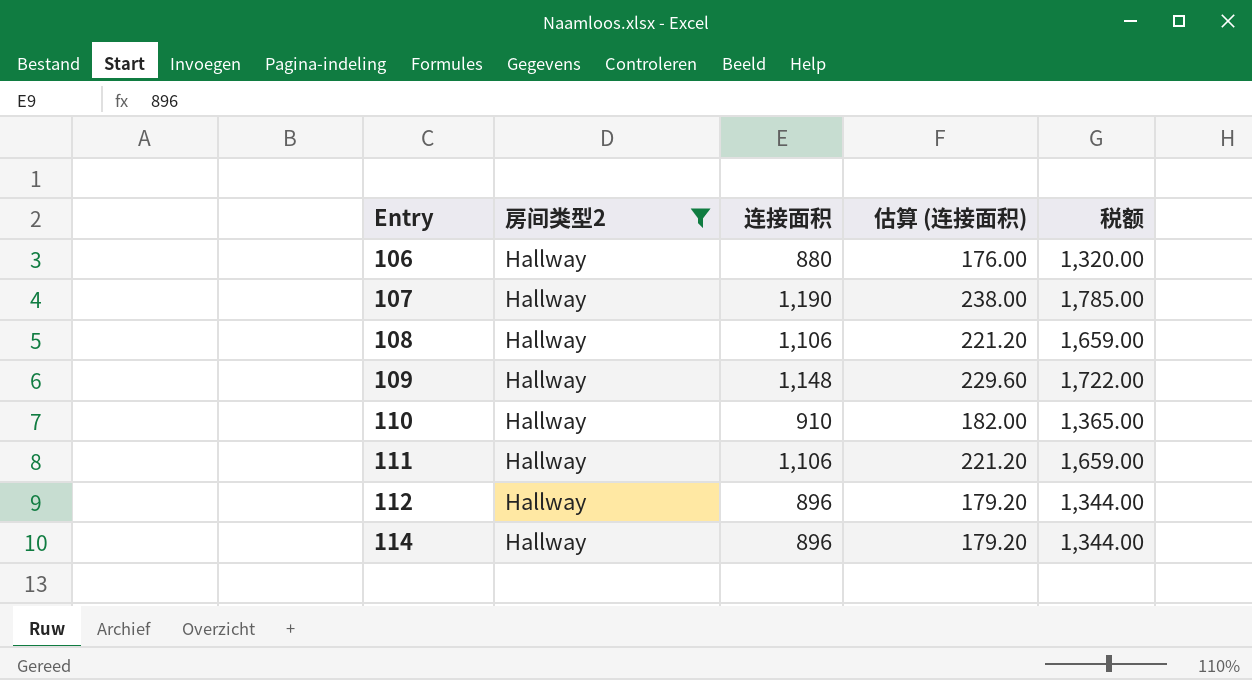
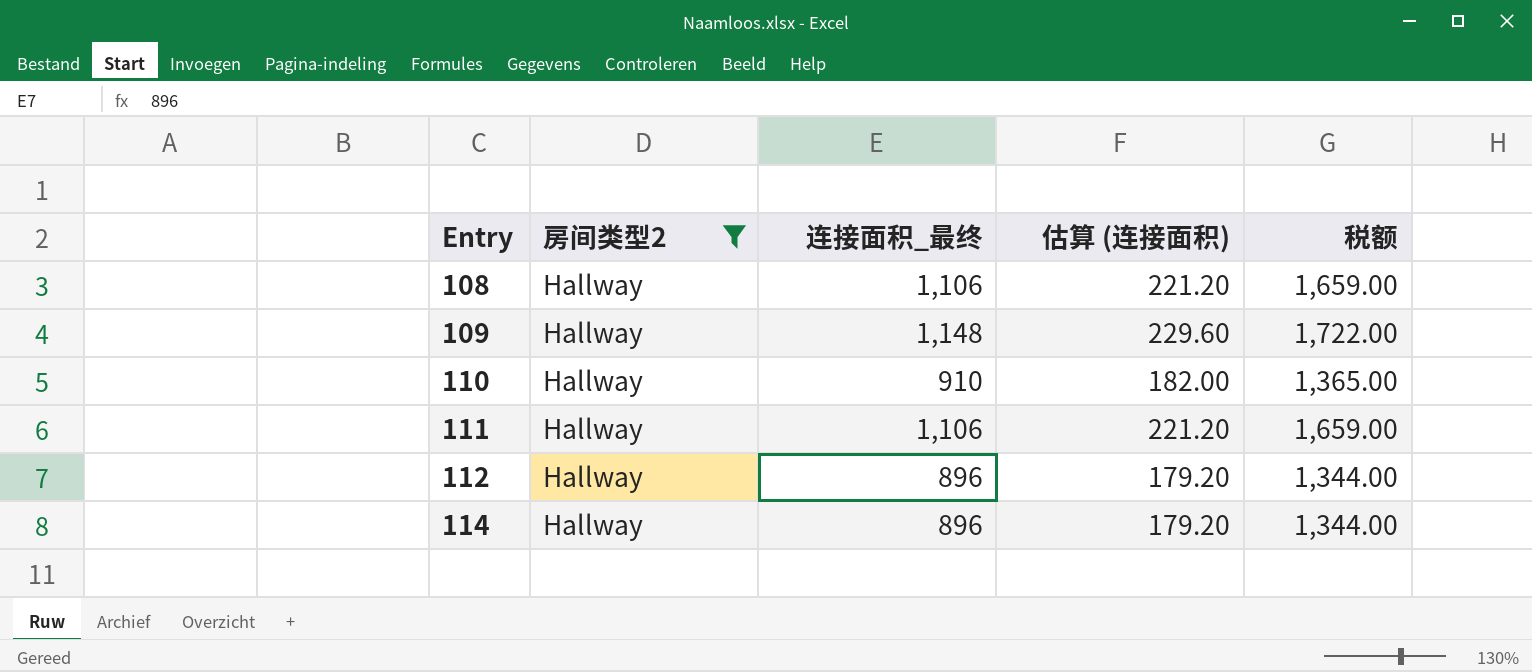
column name: 连接面积 -> 连接面积_最终
row 106: Hallway | 880 | 176.00 | 1,320.00 -> none
row 107: Hallway | 1,190 | 238.00 | 1,785.00 -> none

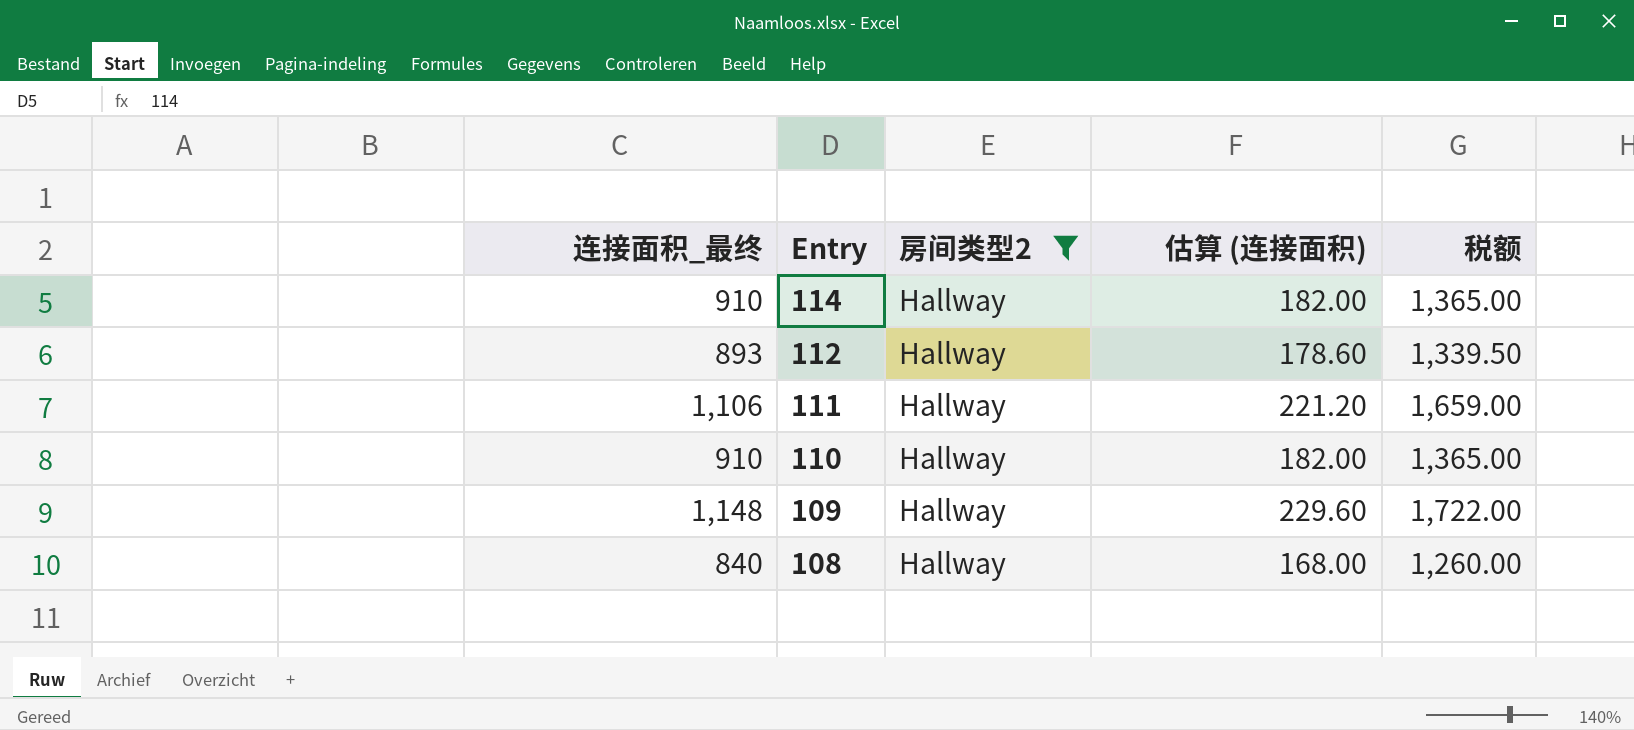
row order: Entry ascending -> Entry descending
column 连接面积_最终 | position: 3 -> 1
114 | 连接面积_最终: 896 -> 910
114 | 估算 (连接面积): 179.20 -> 182.00
114 | 税额: 1,344.00 -> 1,365.00
112 | 连接面积_最终: 896 -> 893
112 | 估算 (连接面积): 179.20 -> 178.60
112 | 税额: 1,344.00 -> 1,339.50
108 | 连接面积_最终: 1,106 -> 840
108 | 估算 (连接面积): 221.20 -> 168.00
108 | 税额: 1,659.00 -> 1,260.00

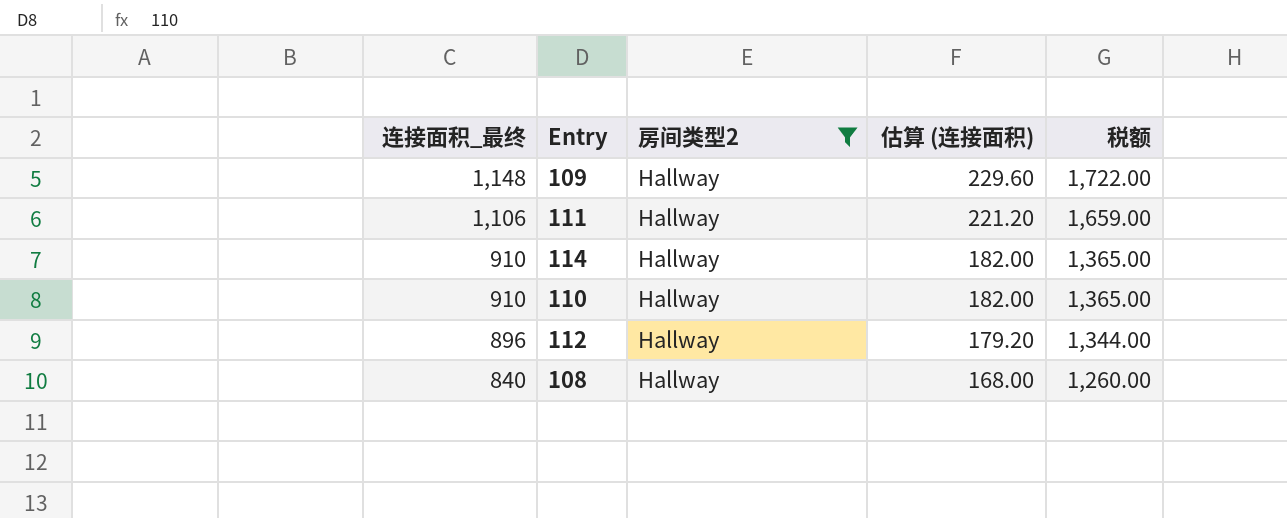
row order: Entry descending -> 连接面积_最终 descending
112 | 连接面积_最终: 893 -> 896
112 | 估算 (连接面积): 178.60 -> 179.20
112 | 税额: 1,339.50 -> 1,344.00

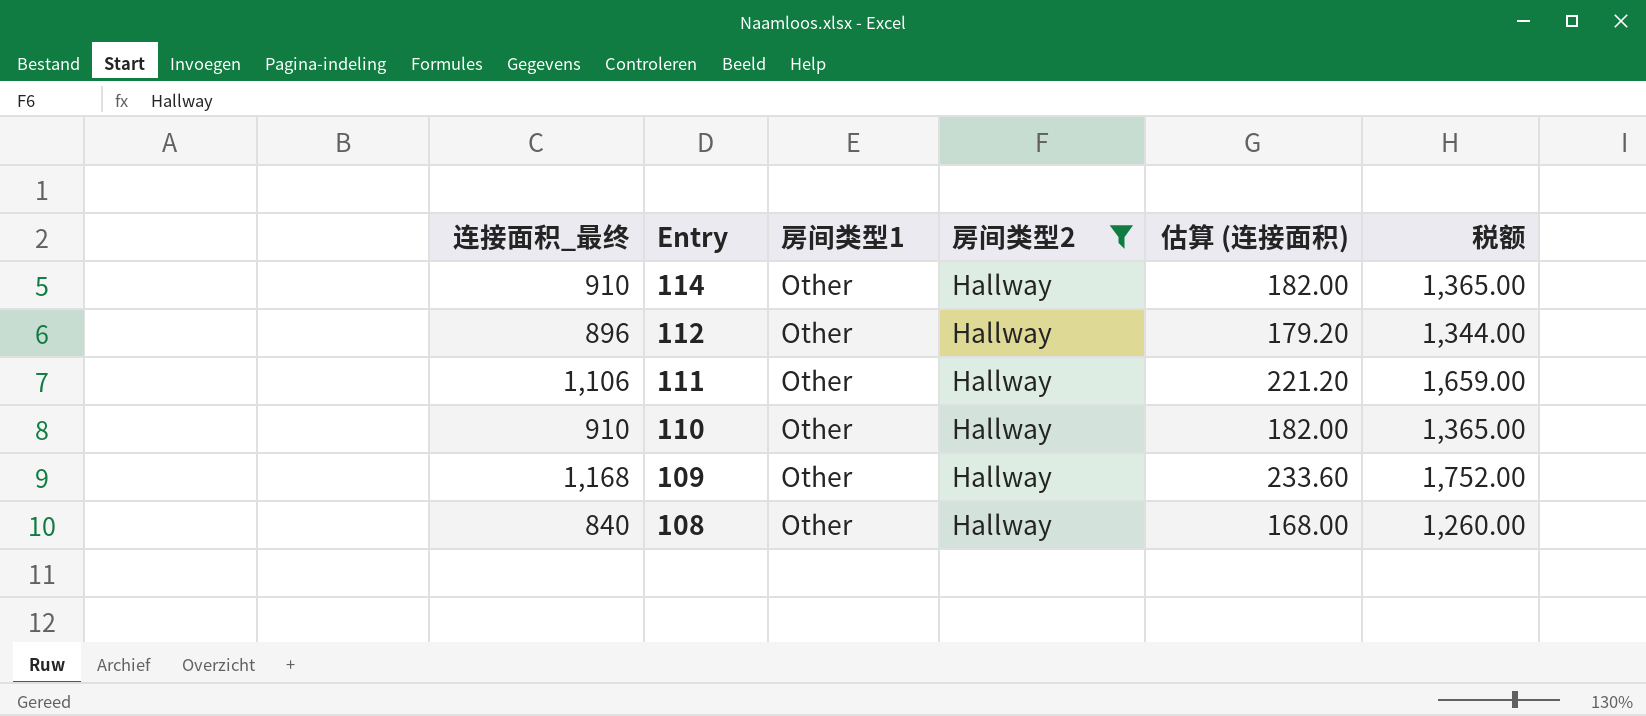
row order: 连接面积_最终 descending -> Entry descending
column 房间类型1 | position: none -> 3
109 | 连接面积_最终: 1,148 -> 1,168
109 | 估算 (连接面积): 229.60 -> 233.60
109 | 税额: 1,722.00 -> 1,752.00

